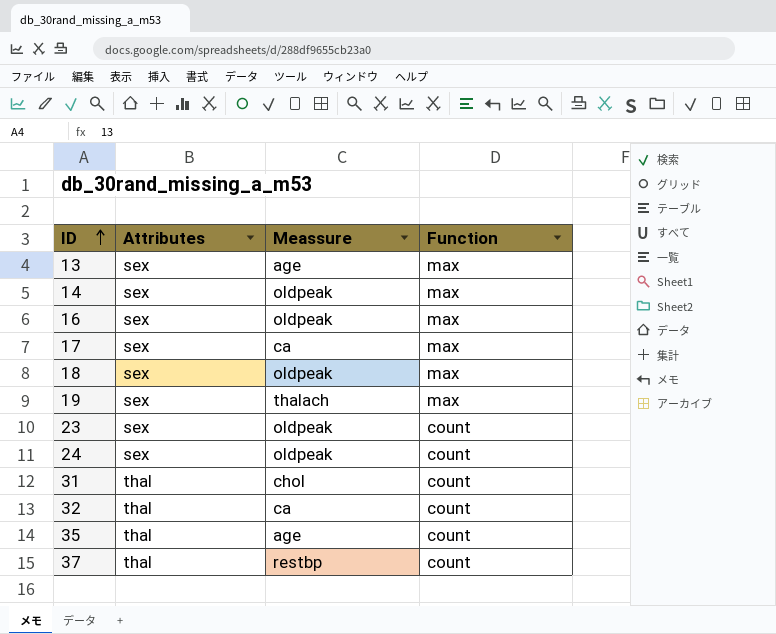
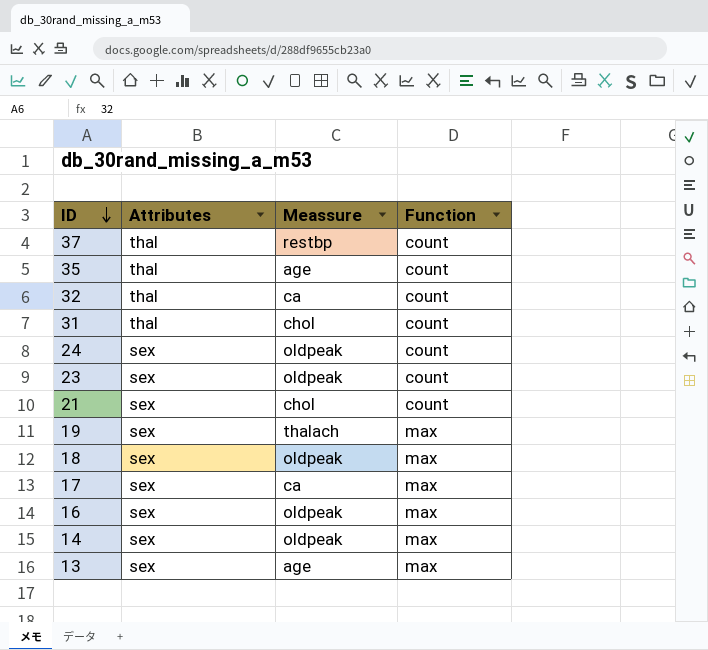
row order: ID ascending -> ID descending
row 21: none -> sex | chol | count

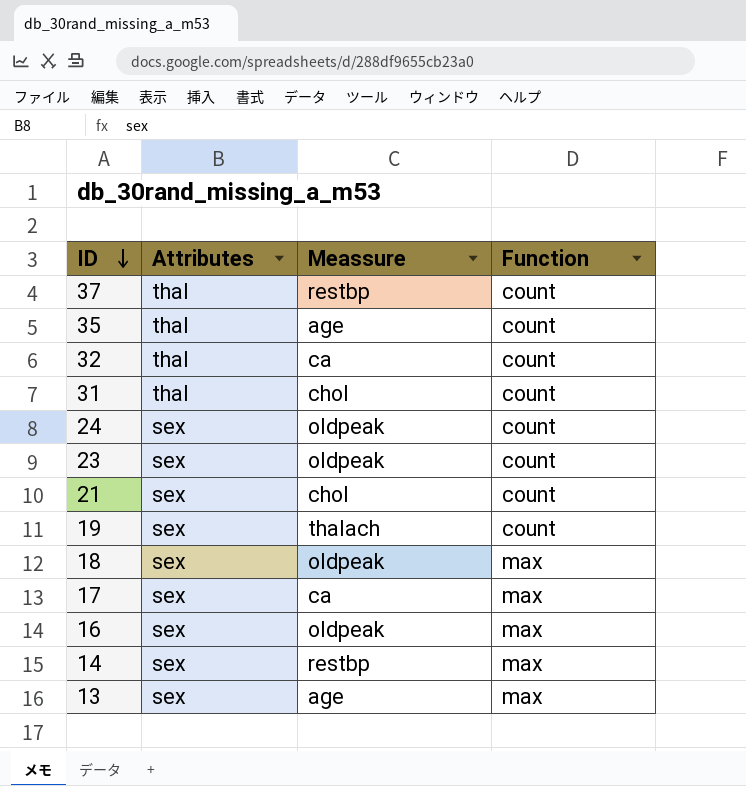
19 | Function: max -> count
14 | Meassure: oldpeak -> restbp

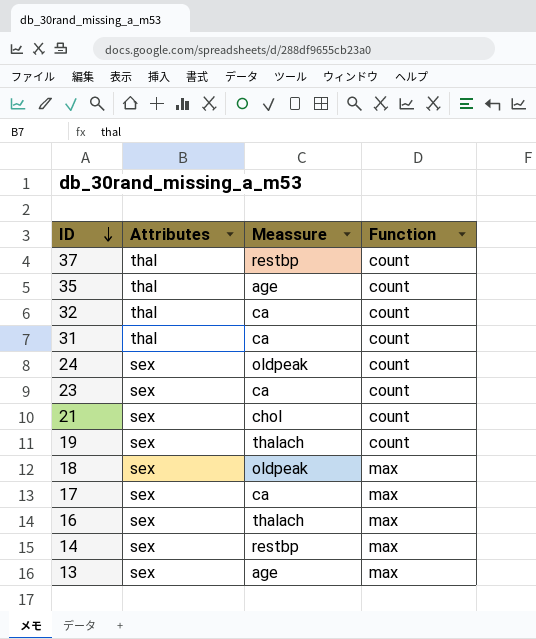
31 | Meassure: chol -> ca
23 | Meassure: oldpeak -> ca
16 | Meassure: oldpeak -> thalach

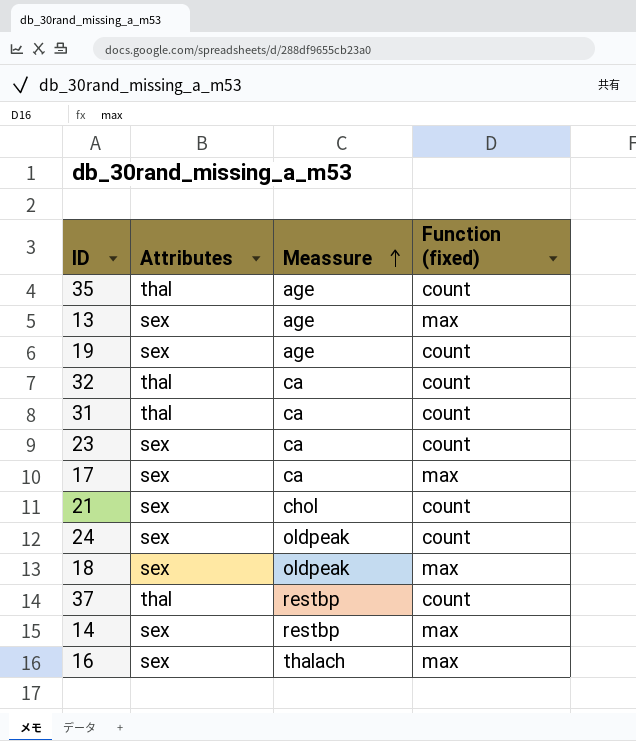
row order: ID descending -> Meassure ascending
column name: Function -> Function (fixed)
19 | Meassure: thalach -> age

